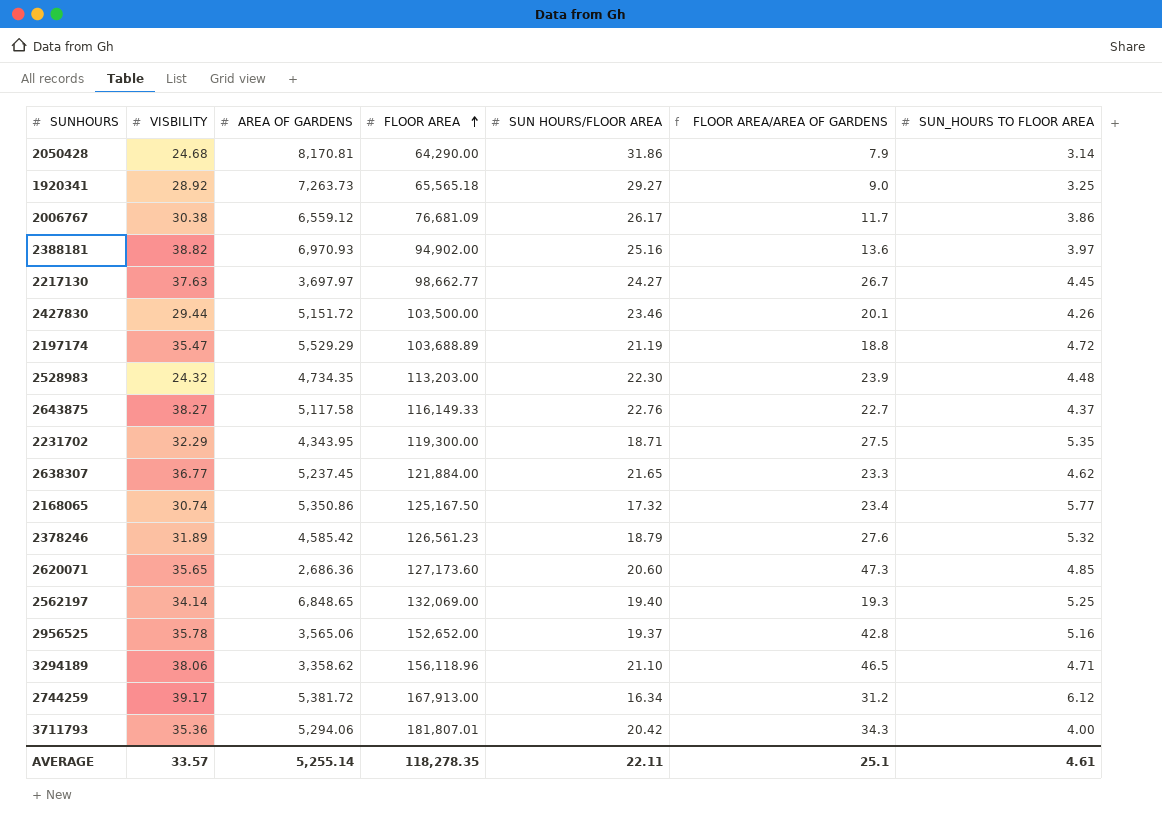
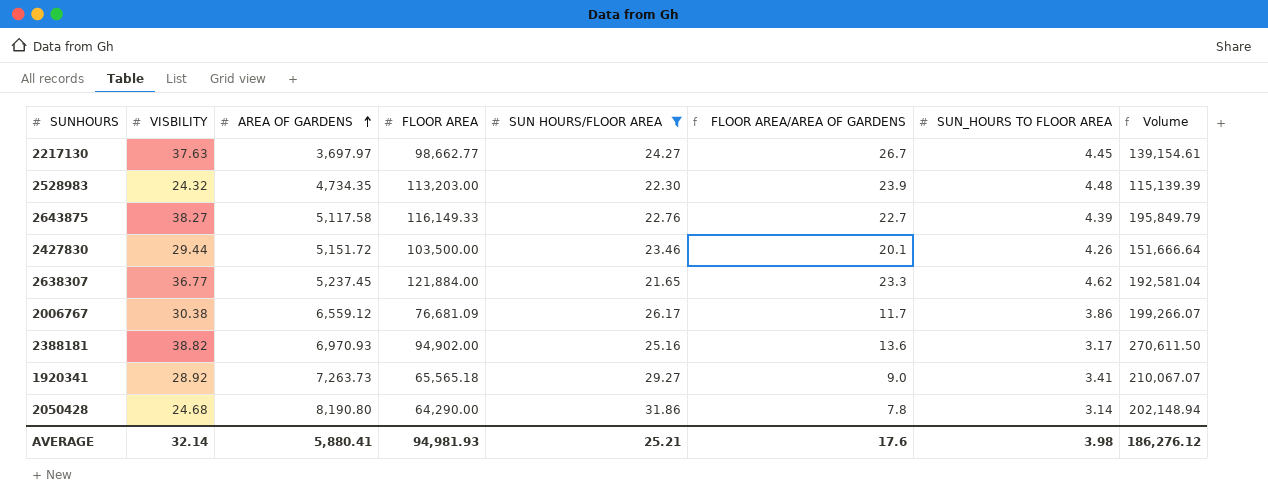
filter: none -> SUN HOURS/FLOOR AREA >= 21.65
row order: FLOOR AREA ascending -> AREA OF GARDENS ascending
column Volume | formula: none -> [VISBILITY] * [AREA OF GARDENS]
2643875 | SUN_HOURS TO FLOOR AREA: 4.37 -> 4.39
2388181 | SUN_HOURS TO FLOOR AREA: 3.97 -> 3.17
1920341 | SUN_HOURS TO FLOOR AREA: 3.25 -> 3.41
2050428 | AREA OF GARDENS: 8,170.81 -> 8,190.80
2050428 | FLOOR AREA/AREA OF GARDENS: 7.9 -> 7.8
AVERAGE | VISBILITY: 33.57 -> 32.14
AVERAGE | AREA OF GARDENS: 5,255.14 -> 5,880.41
AVERAGE | FLOOR AREA: 118,278.35 -> 94,981.93
AVERAGE | SUN HOURS/FLOOR AREA: 22.11 -> 25.21
AVERAGE | FLOOR AREA/AREA OF GARDENS: 25.1 -> 17.6
AVERAGE | SUN_HOURS TO FLOOR AREA: 4.61 -> 3.98

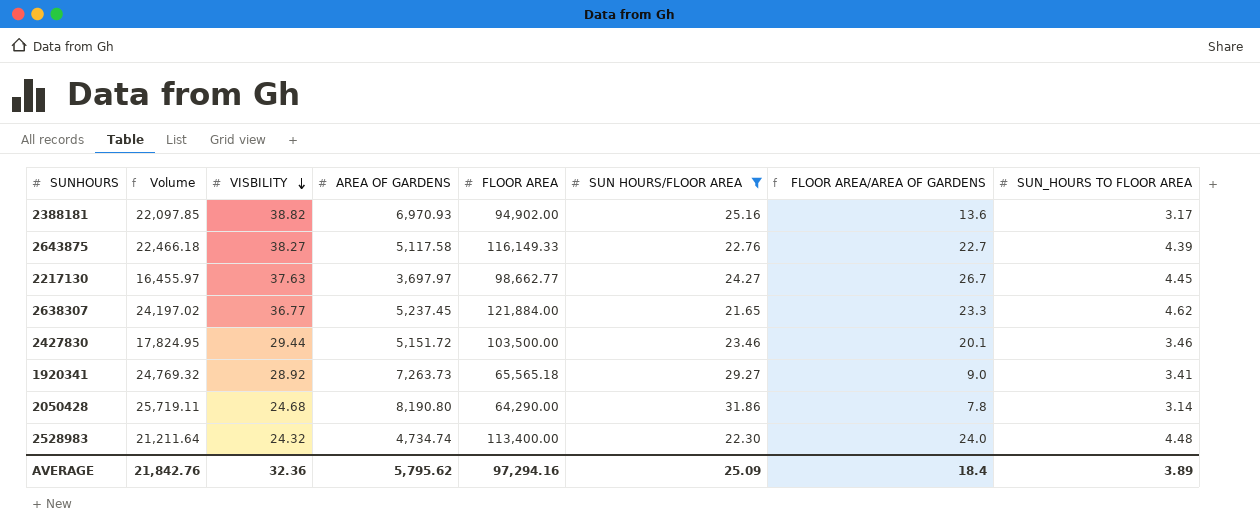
row order: AREA OF GARDENS ascending -> VISBILITY descending
column Volume | formula: [VISBILITY] * [AREA OF GARDENS] -> [AREA OF GARDENS] * [SUN_HOURS TO FLOOR AREA]
column Volume | position: 8 -> 2
row 2006767: 30.38 | 6,559.12 | 76,681.09 | 26.17 | 11.7 | 3.86 | 199,266.07 -> none
2427830 | SUN_HOURS TO FLOOR AREA: 4.26 -> 3.46
2528983 | AREA OF GARDENS: 4,734.35 -> 4,734.74
2528983 | FLOOR AREA: 113,203.00 -> 113,400.00
2528983 | FLOOR AREA/AREA OF GARDENS: 23.9 -> 24.0
AVERAGE | Volume: 186,276.12 -> 21,842.76
AVERAGE | VISBILITY: 32.14 -> 32.36
AVERAGE | AREA OF GARDENS: 5,880.41 -> 5,795.62
AVERAGE | FLOOR AREA: 94,981.93 -> 97,294.16
AVERAGE | SUN HOURS/FLOOR AREA: 25.21 -> 25.09
AVERAGE | FLOOR AREA/AREA OF GARDENS: 17.6 -> 18.4
AVERAGE | SUN_HOURS TO FLOOR AREA: 3.98 -> 3.89

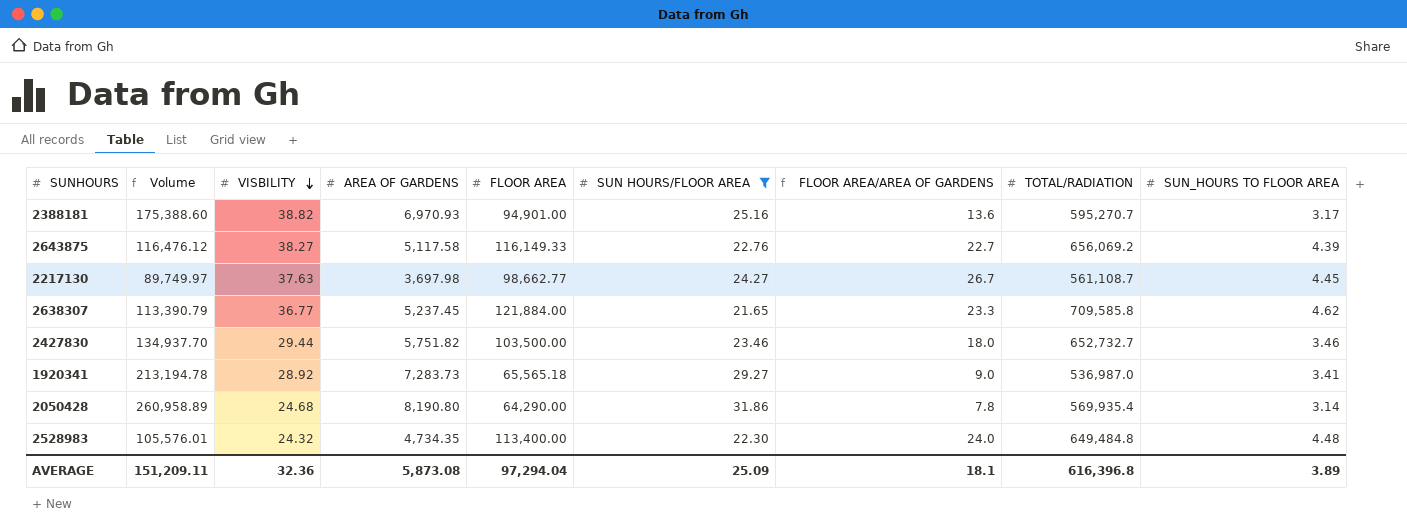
column Volume | formula: [AREA OF GARDENS] * [SUN_HOURS TO FLOOR AREA] -> [AREA OF GARDENS] * [SUN HOURS/FLOOR AREA]
column TOTAL/RADIATION | position: none -> 8
2388181 | FLOOR AREA: 94,902.00 -> 94,901.00
2217130 | AREA OF GARDENS: 3,697.97 -> 3,697.98
2427830 | AREA OF GARDENS: 5,151.72 -> 5,751.82
2427830 | FLOOR AREA/AREA OF GARDENS: 20.1 -> 18.0
1920341 | AREA OF GARDENS: 7,263.73 -> 7,283.73
2528983 | AREA OF GARDENS: 4,734.74 -> 4,734.35
AVERAGE | Volume: 21,842.76 -> 151,209.11
AVERAGE | AREA OF GARDENS: 5,795.62 -> 5,873.08
AVERAGE | FLOOR AREA: 97,294.16 -> 97,294.04
AVERAGE | FLOOR AREA/AREA OF GARDENS: 18.4 -> 18.1

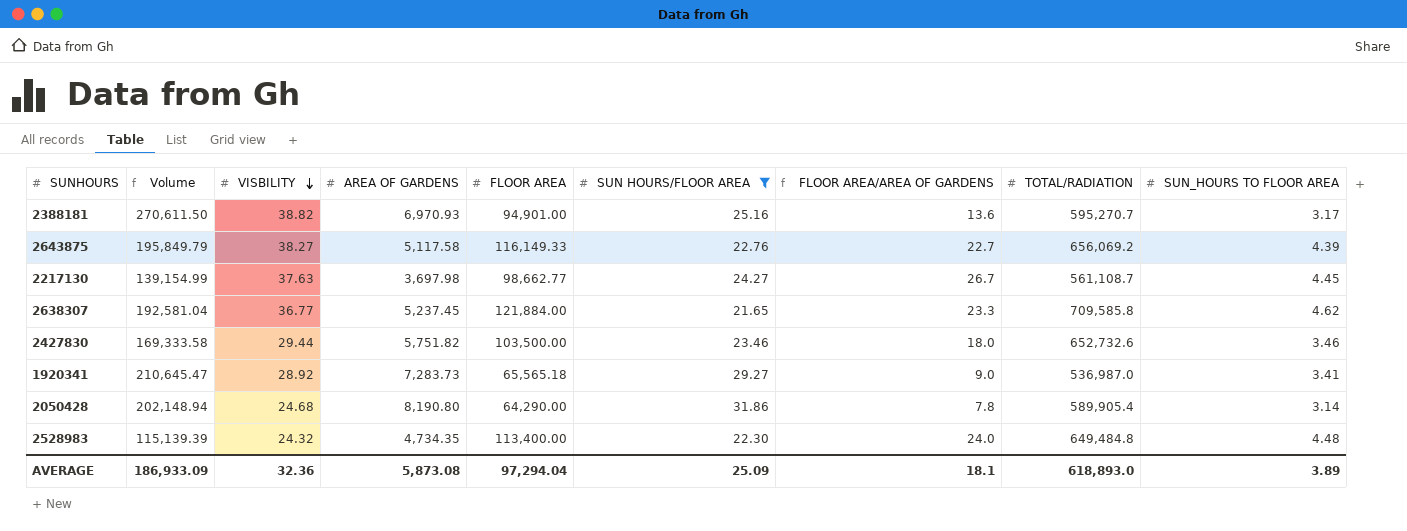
column Volume | formula: [AREA OF GARDENS] * [SUN HOURS/FLOOR AREA] -> [VISBILITY] * [AREA OF GARDENS]
2427830 | TOTAL/RADIATION: 652,732.7 -> 652,732.6
2050428 | TOTAL/RADIATION: 569,935.4 -> 589,905.4
AVERAGE | Volume: 151,209.11 -> 186,933.09
AVERAGE | TOTAL/RADIATION: 616,396.8 -> 618,893.0

